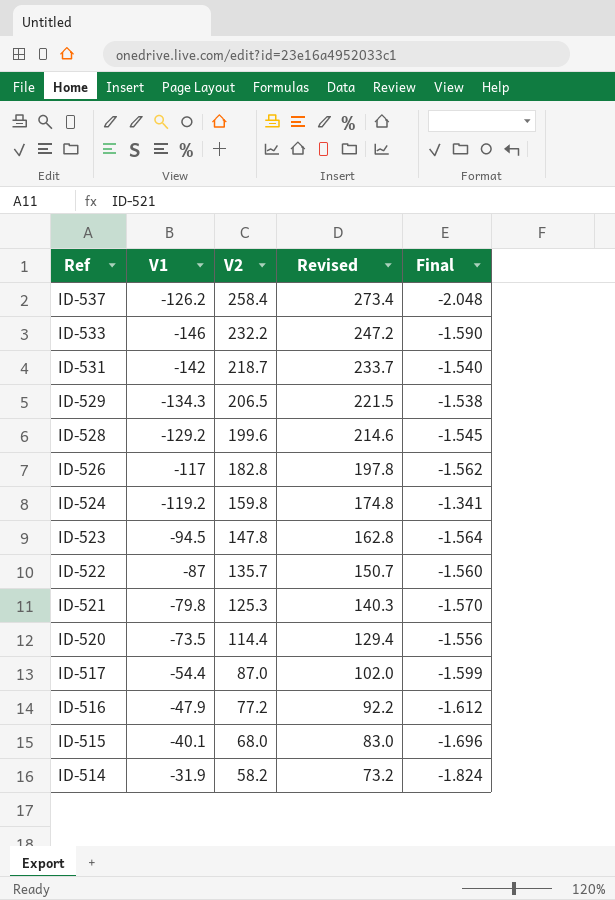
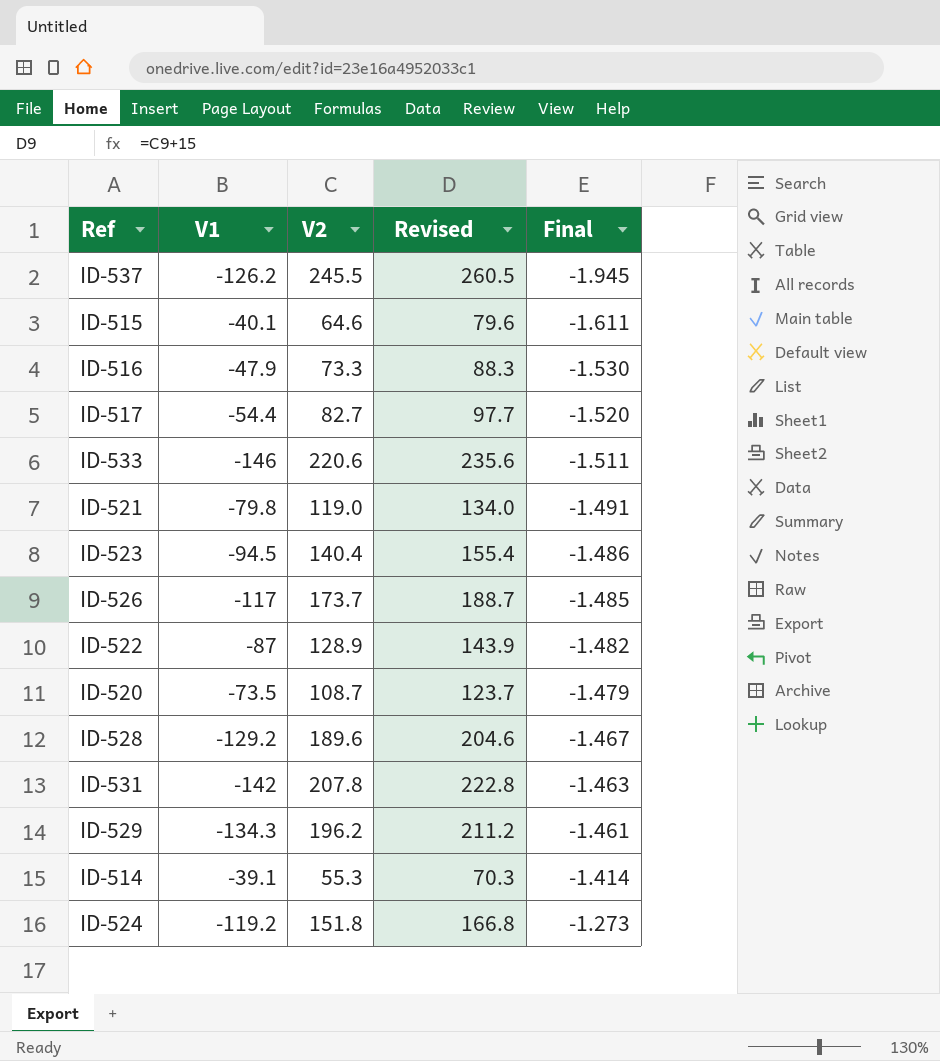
row order: Ref descending -> Final ascending
ID-537 | V2: 258.4 -> 245.5
ID-537 | Revised: 273.4 -> 260.5
ID-537 | Final: -2.048 -> -1.945
ID-515 | V2: 68.0 -> 64.6
ID-515 | Revised: 83.0 -> 79.6
ID-515 | Final: -1.696 -> -1.611
ID-516 | V2: 77.2 -> 73.3
ID-516 | Revised: 92.2 -> 88.3
ID-516 | Final: -1.612 -> -1.530
ID-517 | V2: 87.0 -> 82.7
ID-517 | Revised: 102.0 -> 97.7
ID-517 | Final: -1.599 -> -1.520
ID-533 | V2: 232.2 -> 220.6
ID-533 | Revised: 247.2 -> 235.6
ID-533 | Final: -1.590 -> -1.511
ID-521 | V2: 125.3 -> 119.0
ID-521 | Revised: 140.3 -> 134.0
ID-521 | Final: -1.570 -> -1.491
ID-523 | V2: 147.8 -> 140.4
ID-523 | Revised: 162.8 -> 155.4
ID-523 | Final: -1.564 -> -1.486
ID-526 | V2: 182.8 -> 173.7
ID-526 | Revised: 197.8 -> 188.7
ID-526 | Final: -1.562 -> -1.485
ID-522 | V2: 135.7 -> 128.9
ID-522 | Revised: 150.7 -> 143.9
ID-522 | Final: -1.560 -> -1.482
ID-520 | V2: 114.4 -> 108.7
ID-520 | Revised: 129.4 -> 123.7
ID-520 | Final: -1.556 -> -1.479
ID-528 | V2: 199.6 -> 189.6
ID-528 | Revised: 214.6 -> 204.6
ID-528 | Final: -1.545 -> -1.467
ID-531 | V2: 218.7 -> 207.8
ID-531 | Revised: 233.7 -> 222.8
ID-531 | Final: -1.540 -> -1.463
ID-529 | V2: 206.5 -> 196.2
ID-529 | Revised: 221.5 -> 211.2
ID-529 | Final: -1.538 -> -1.461
ID-514 | V1: -31.9 -> -39.1
ID-514 | V2: 58.2 -> 55.3
ID-514 | Revised: 73.2 -> 70.3
ID-514 | Final: -1.824 -> -1.414
ID-524 | V2: 159.8 -> 151.8
ID-524 | Revised: 174.8 -> 166.8
ID-524 | Final: -1.341 -> -1.273

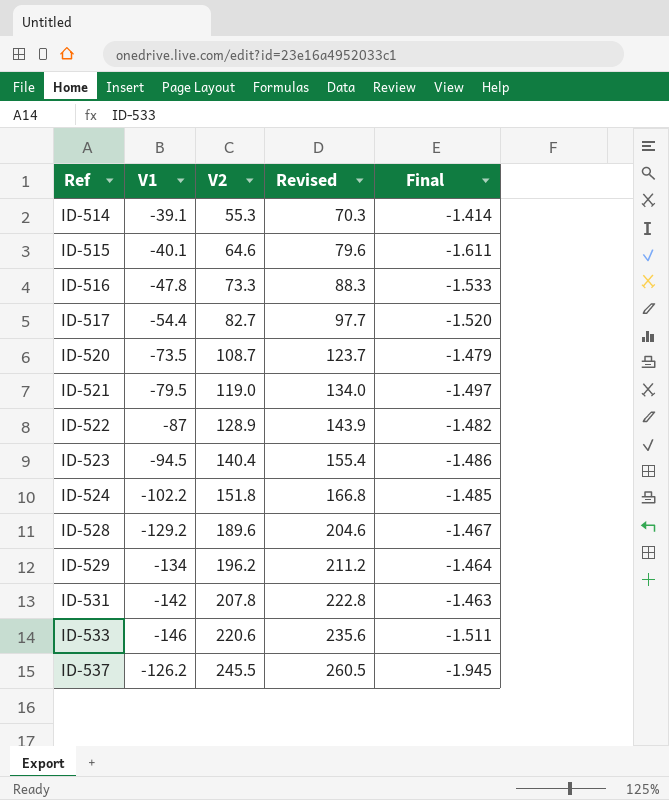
row order: Final ascending -> Ref ascending
row ID-526: -117 | 173.7 | 188.7 | -1.485 -> none
ID-516 | V1: -47.9 -> -47.8
ID-516 | Final: -1.530 -> -1.533
ID-521 | V1: -79.8 -> -79.5
ID-521 | Final: -1.491 -> -1.497
ID-524 | V1: -119.2 -> -102.2
ID-524 | Final: -1.273 -> -1.485
ID-529 | V1: -134.3 -> -134
ID-529 | Final: -1.461 -> -1.464

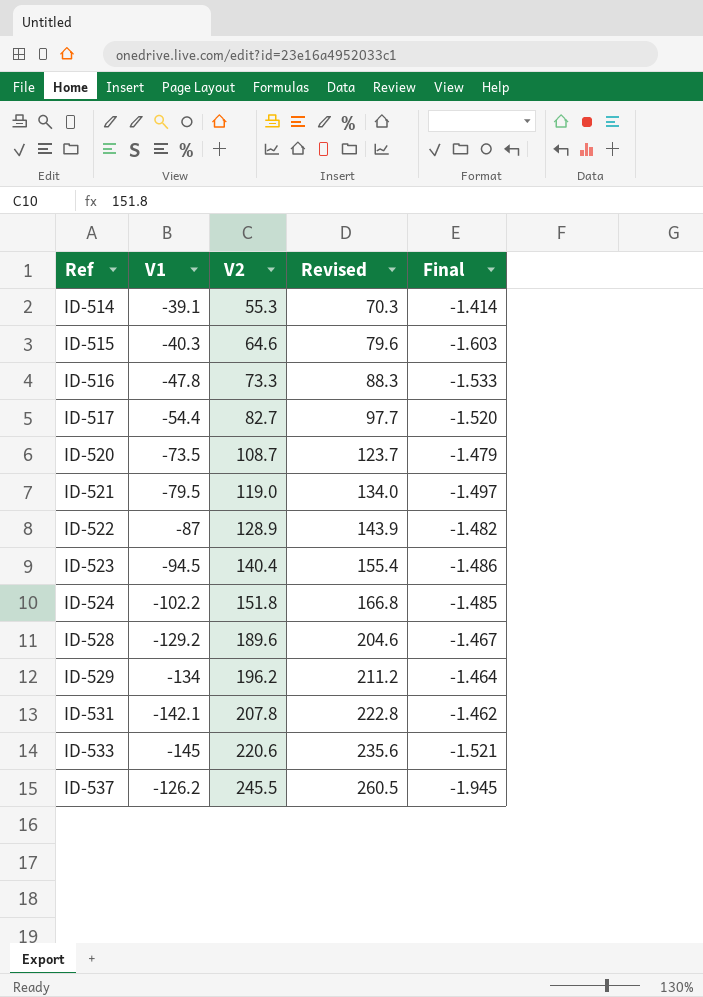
ID-515 | V1: -40.1 -> -40.3
ID-515 | Final: -1.611 -> -1.603
ID-531 | V1: -142 -> -142.1
ID-531 | Final: -1.463 -> -1.462
ID-533 | V1: -146 -> -145
ID-533 | Final: -1.511 -> -1.521

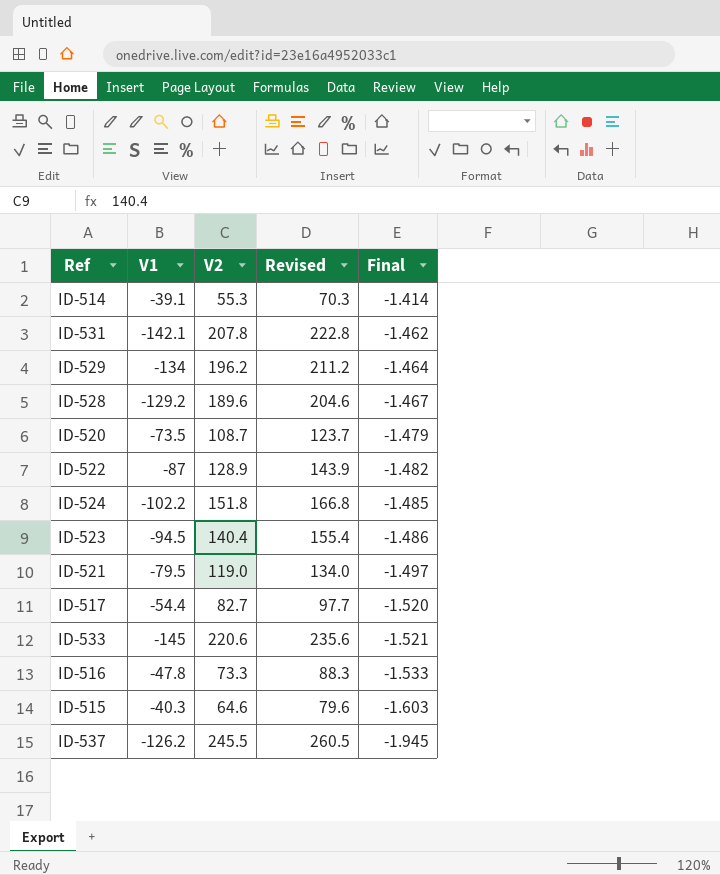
row order: Ref ascending -> Final descending

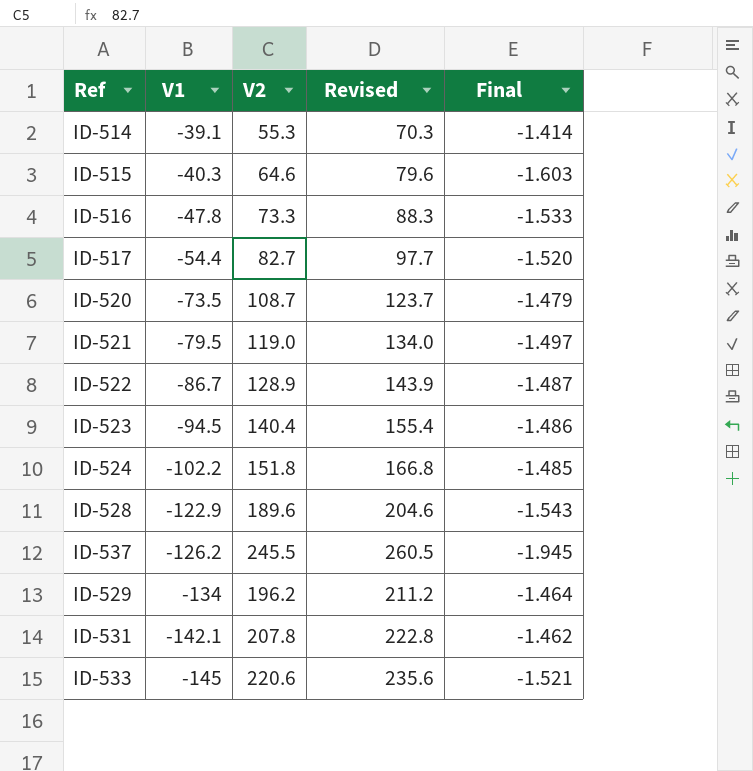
row order: Final descending -> V1 descending
ID-522 | V1: -87 -> -86.7
ID-522 | Final: -1.482 -> -1.487
ID-528 | V1: -129.2 -> -122.9
ID-528 | Final: -1.467 -> -1.543

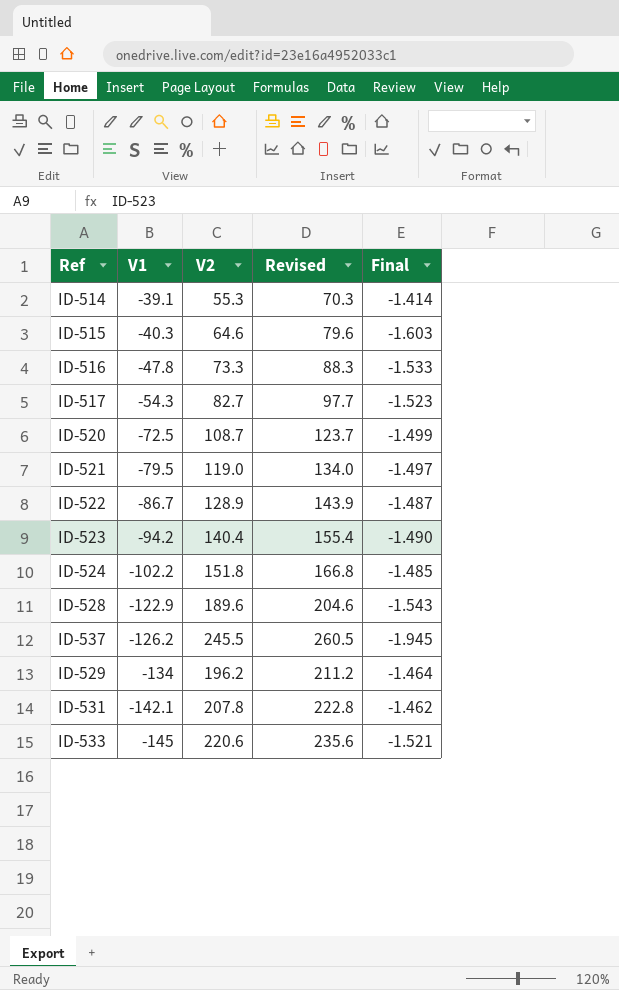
ID-517 | V1: -54.4 -> -54.3
ID-517 | Final: -1.520 -> -1.523
ID-520 | V1: -73.5 -> -72.5
ID-520 | Final: -1.479 -> -1.499
ID-523 | V1: -94.5 -> -94.2
ID-523 | Final: -1.486 -> -1.490

